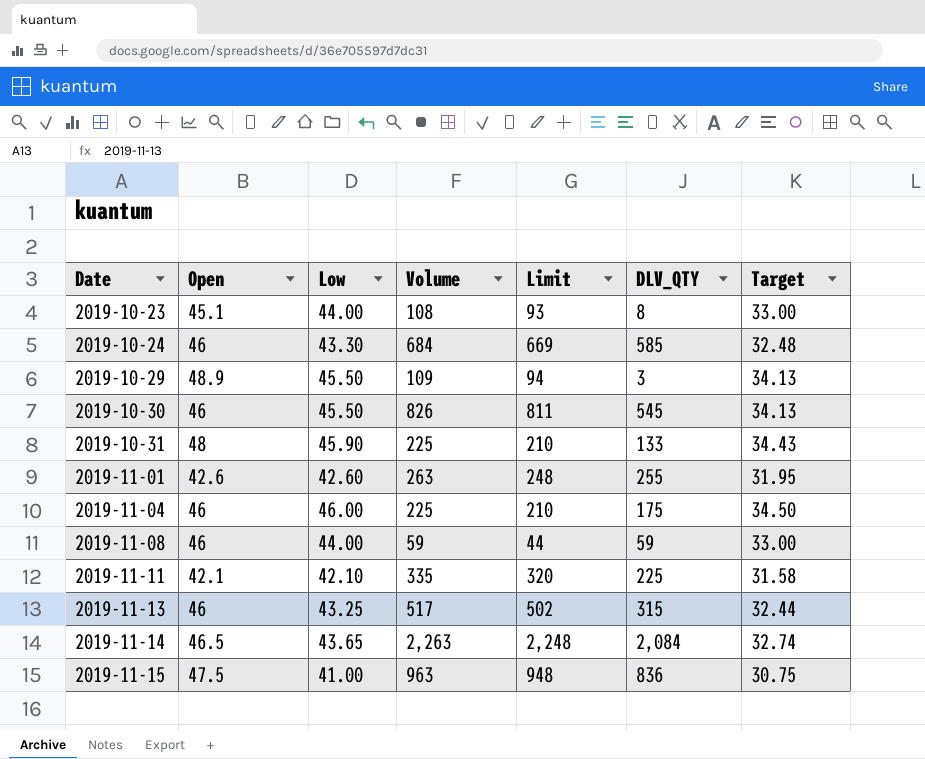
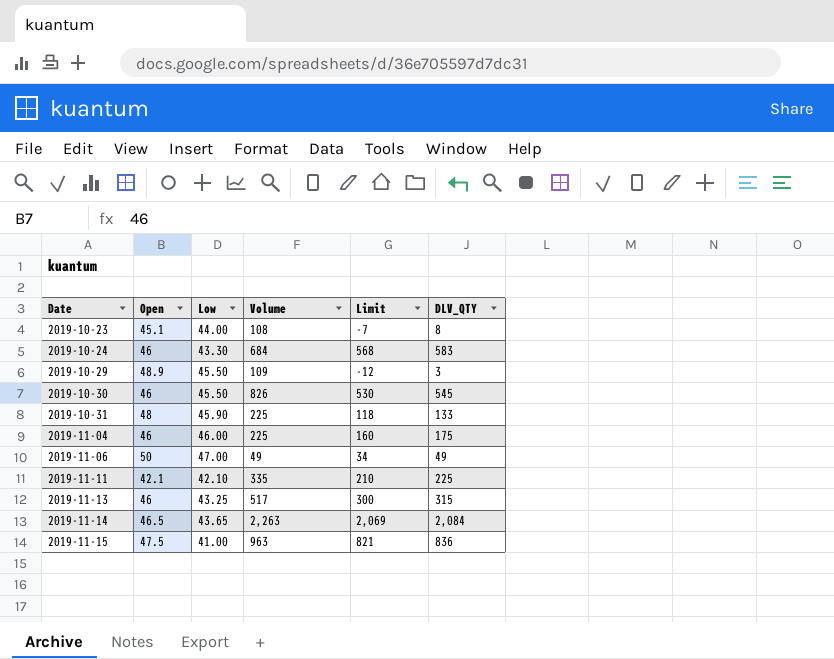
column Target | formula: [Low] * 0.75 -> none
column Limit | formula: [Volume] - 15 -> [DLV_QTY] - 15
row 2019-11-01: 42.6 | 42.60 | 263 | 248 | 255 | 31.95 -> none
row 2019-11-08: 46 | 44.00 | 59 | 44 | 59 | 33.00 -> none
2019-10-24 | DLV_QTY: 585 -> 583
row 2019-11-06: none -> 50 | 47.00 | 49 | 34 | 49

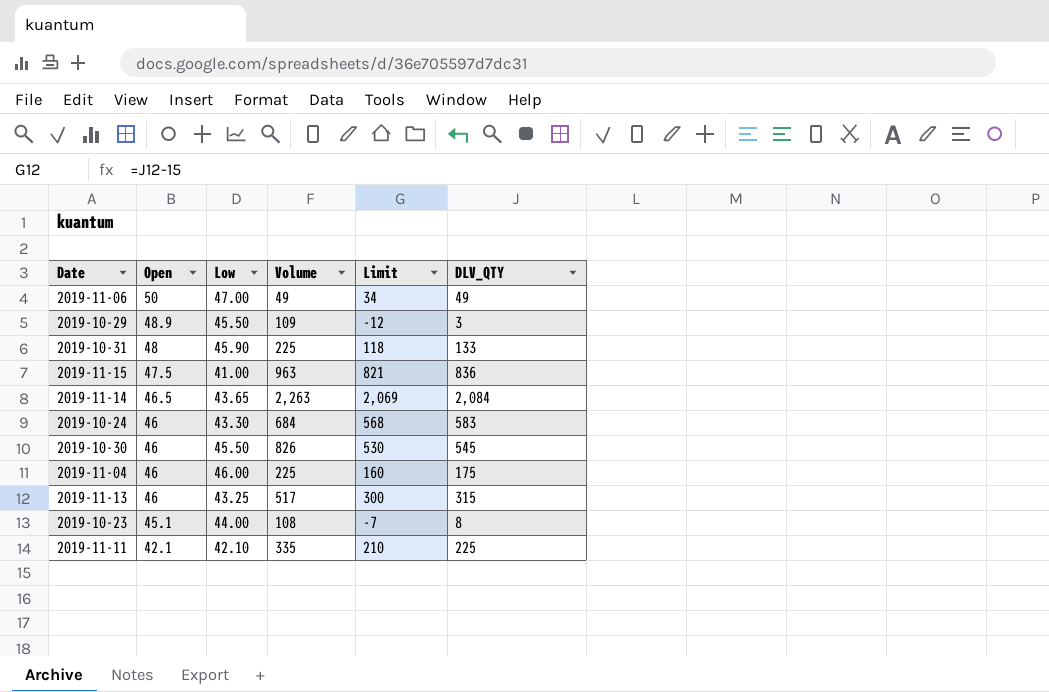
row order: Date ascending -> Open descending

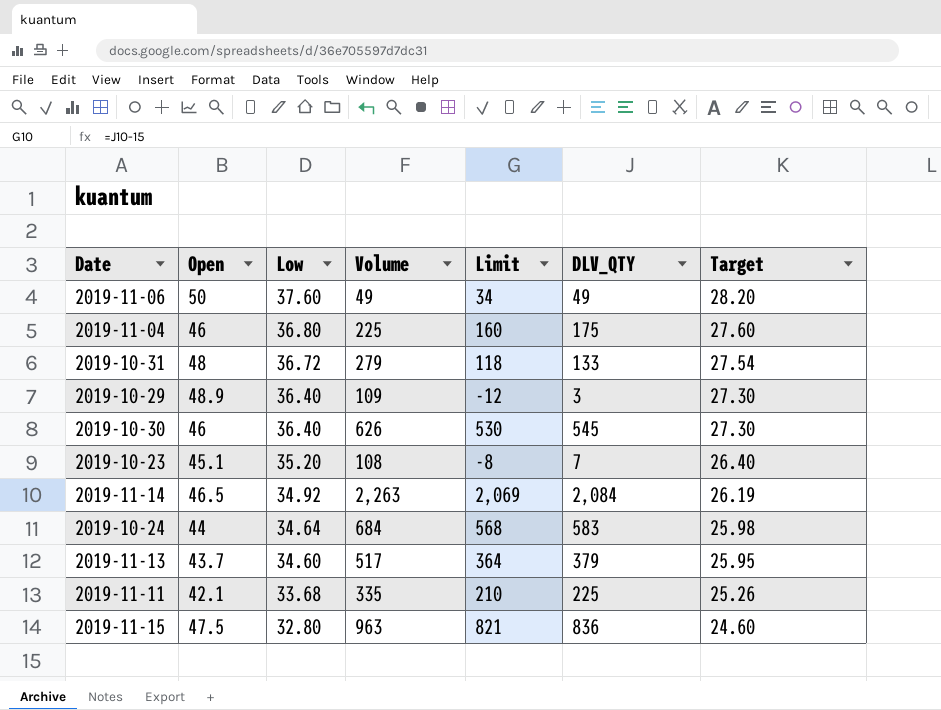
row order: Open descending -> Low descending
column Target | formula: none -> [Low] * 0.75
2019-11-06 | Low: 47.00 -> 37.60
2019-11-04 | Low: 46.00 -> 36.80
2019-10-31 | Low: 45.90 -> 36.72
2019-10-31 | Volume: 225 -> 279
2019-10-29 | Low: 45.50 -> 36.40
2019-10-30 | Low: 45.50 -> 36.40
2019-10-30 | Volume: 826 -> 626
2019-10-23 | Low: 44.00 -> 35.20
2019-10-23 | Limit: -7 -> -8
2019-10-23 | DLV_QTY: 8 -> 7
2019-11-14 | Low: 43.65 -> 34.92
2019-10-24 | Open: 46 -> 44
2019-10-24 | Low: 43.30 -> 34.64
2019-11-13 | Open: 46 -> 43.7
2019-11-13 | Low: 43.25 -> 34.60
2019-11-13 | Limit: 300 -> 364
2019-11-13 | DLV_QTY: 315 -> 379
2019-11-11 | Low: 42.10 -> 33.68
2019-11-15 | Low: 41.00 -> 32.80

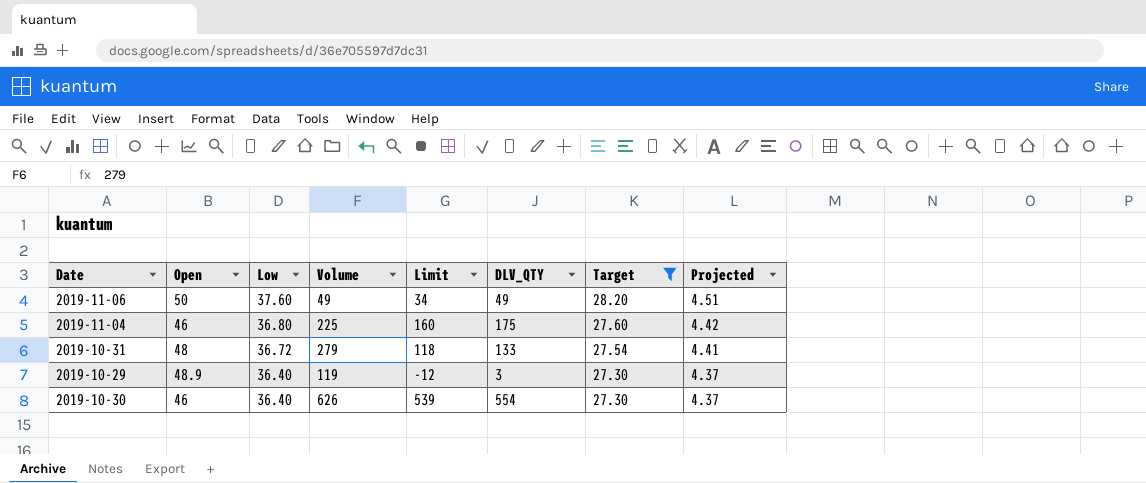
filter: none -> Target >= 27.30
column Projected | formula: none -> [Low] * 0.12
2019-10-29 | Volume: 109 -> 119
2019-10-30 | Limit: 530 -> 539
2019-10-30 | DLV_QTY: 545 -> 554

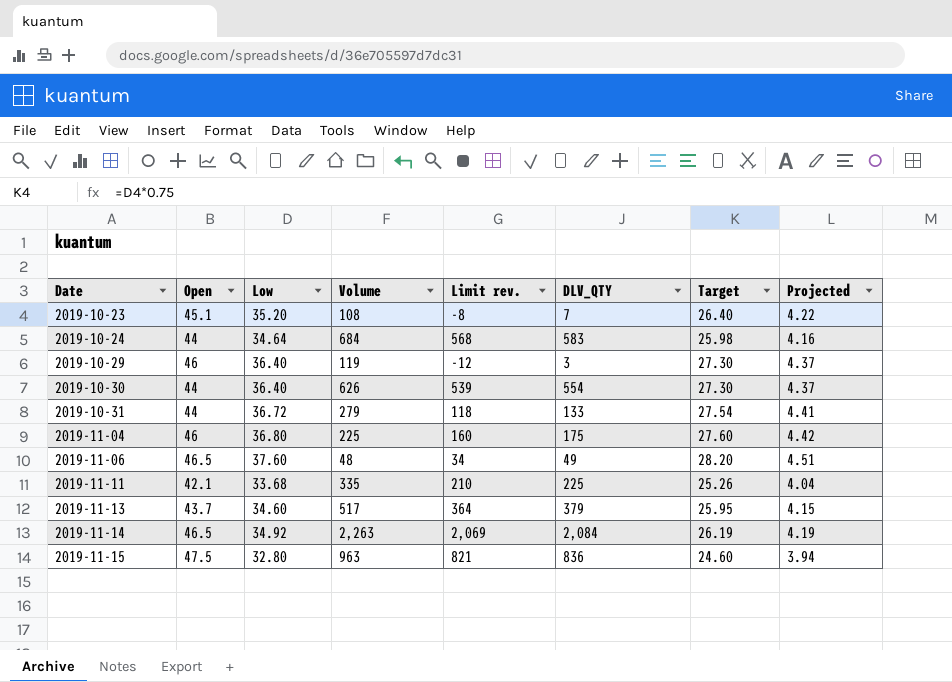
filter: Target >= 27.30 -> none
row order: Low descending -> Date ascending
column name: Limit -> Limit rev.
2019-10-29 | Open: 48.9 -> 46
2019-10-30 | Open: 46 -> 44
2019-10-31 | Open: 48 -> 44
2019-11-06 | Open: 50 -> 46.5
2019-11-06 | Volume: 49 -> 48

